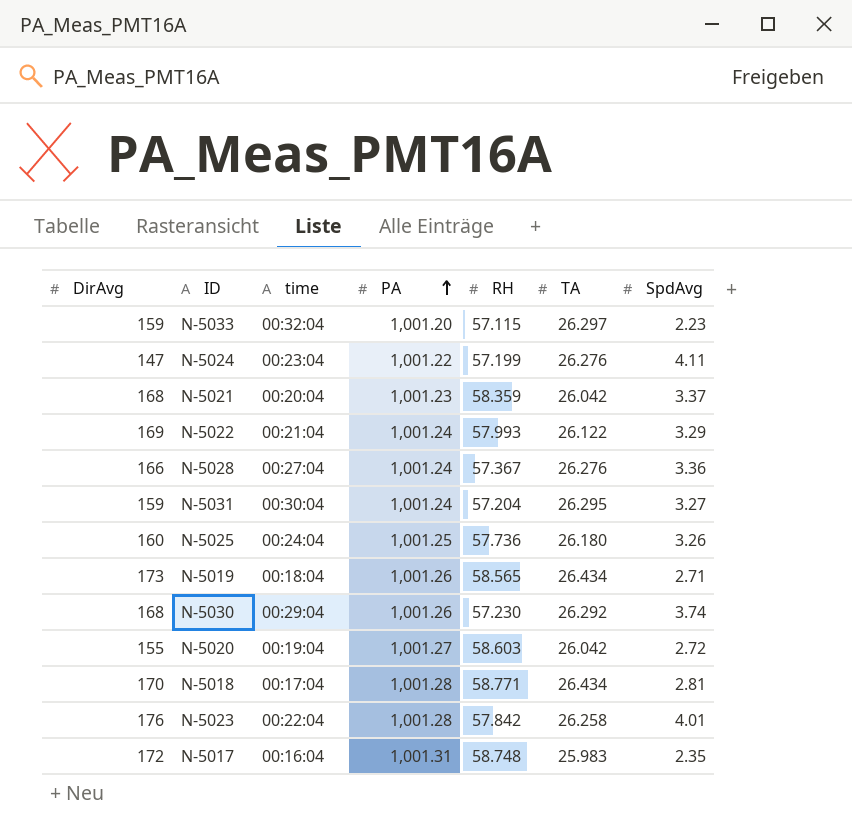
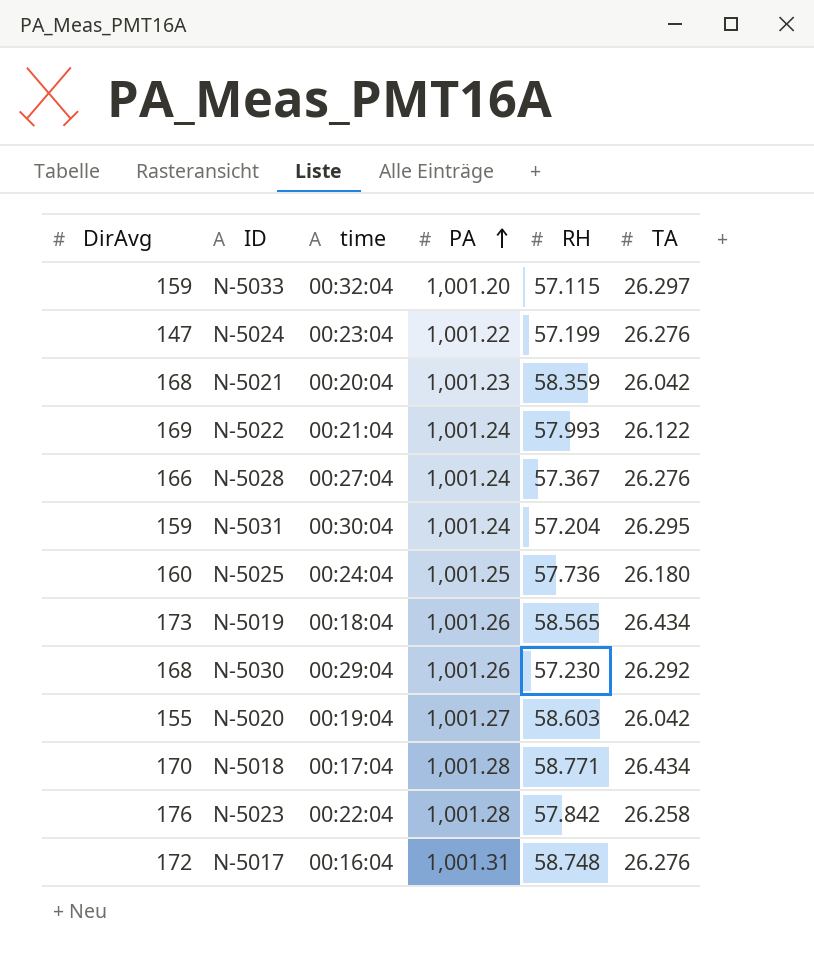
column SpdAvg | position: 7 -> none
N-5017 | TA: 25.983 -> 26.276

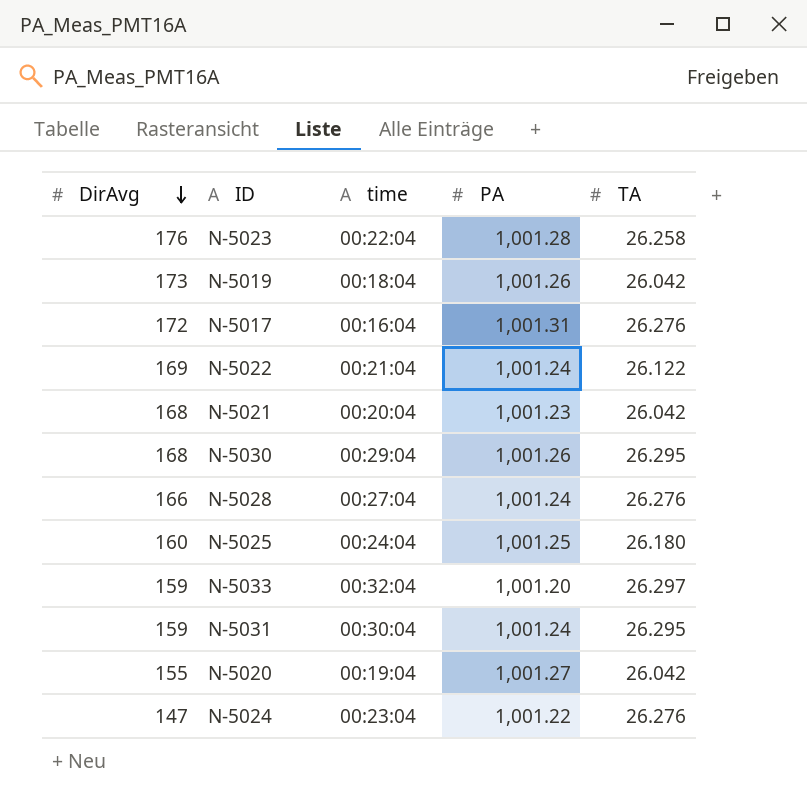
row order: PA ascending -> DirAvg descending
column RH | position: 5 -> none
row N-5018: 170 | 00:17:04 | 1,001.28 | 58.771 | 26.434 -> none
N-5019 | TA: 26.434 -> 26.042
N-5030 | TA: 26.292 -> 26.295

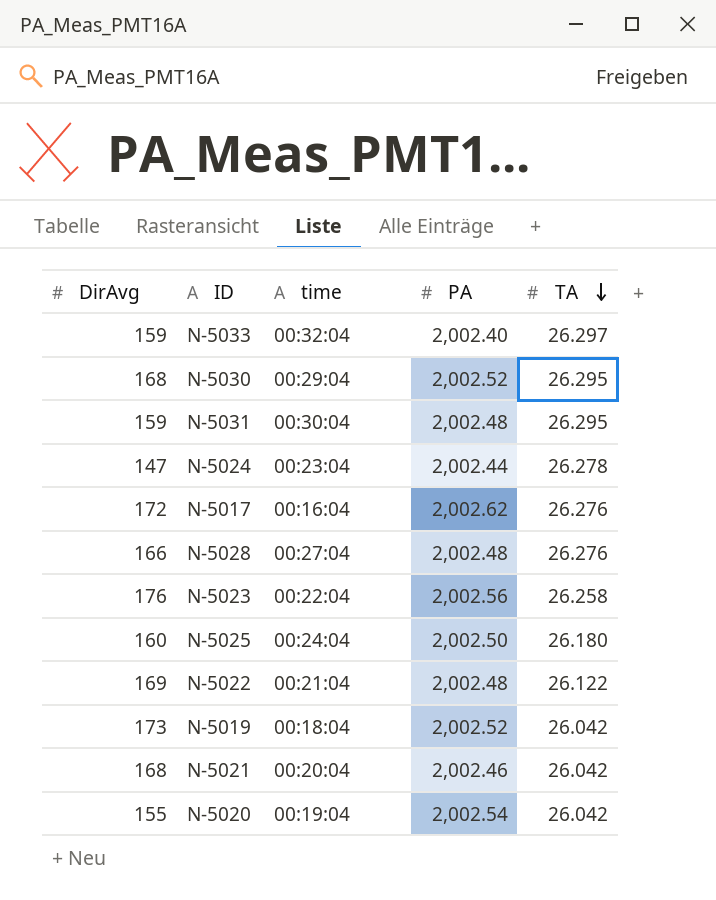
row order: DirAvg descending -> TA descending
N-5033 | PA: 1,001.20 -> 2,002.40
N-5030 | PA: 1,001.26 -> 2,002.52
N-5031 | PA: 1,001.24 -> 2,002.48
N-5024 | PA: 1,001.22 -> 2,002.44
N-5024 | TA: 26.276 -> 26.278
N-5017 | PA: 1,001.31 -> 2,002.62
N-5028 | PA: 1,001.24 -> 2,002.48
N-5023 | PA: 1,001.28 -> 2,002.56
N-5025 | PA: 1,001.25 -> 2,002.50
N-5022 | PA: 1,001.24 -> 2,002.48
N-5019 | PA: 1,001.26 -> 2,002.52
N-5021 | PA: 1,001.23 -> 2,002.46
N-5020 | PA: 1,001.27 -> 2,002.54

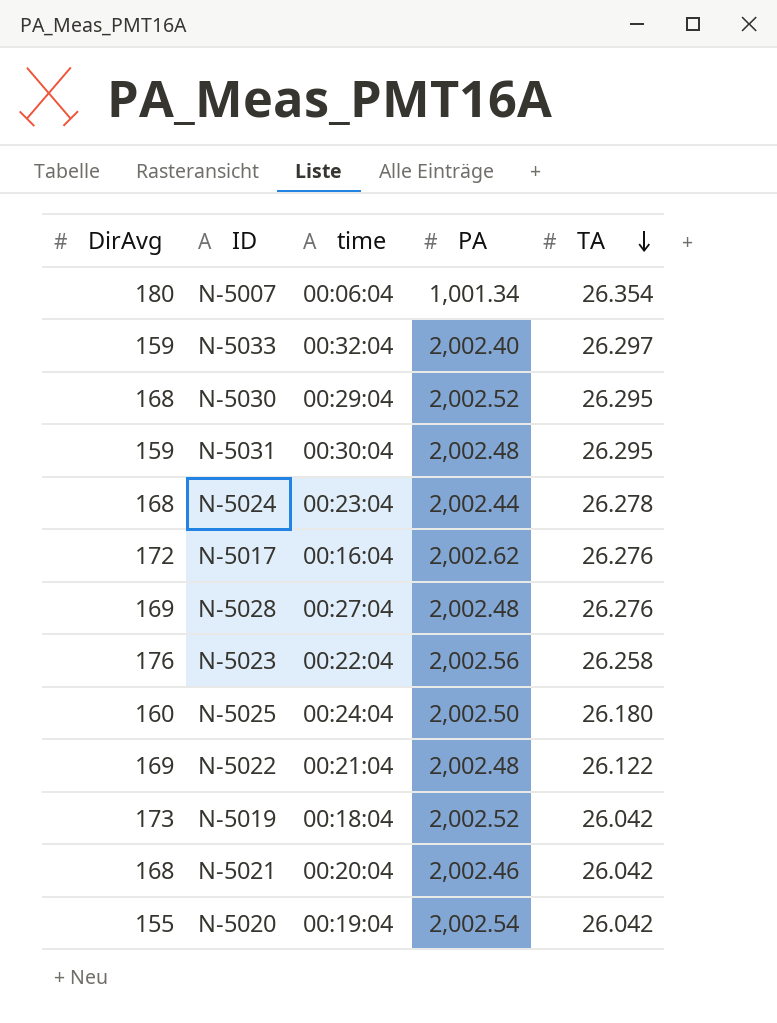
row N-5007: none -> 180 | 00:06:04 | 1,001.34 | 26.354
N-5024 | DirAvg: 147 -> 168
N-5028 | DirAvg: 166 -> 169

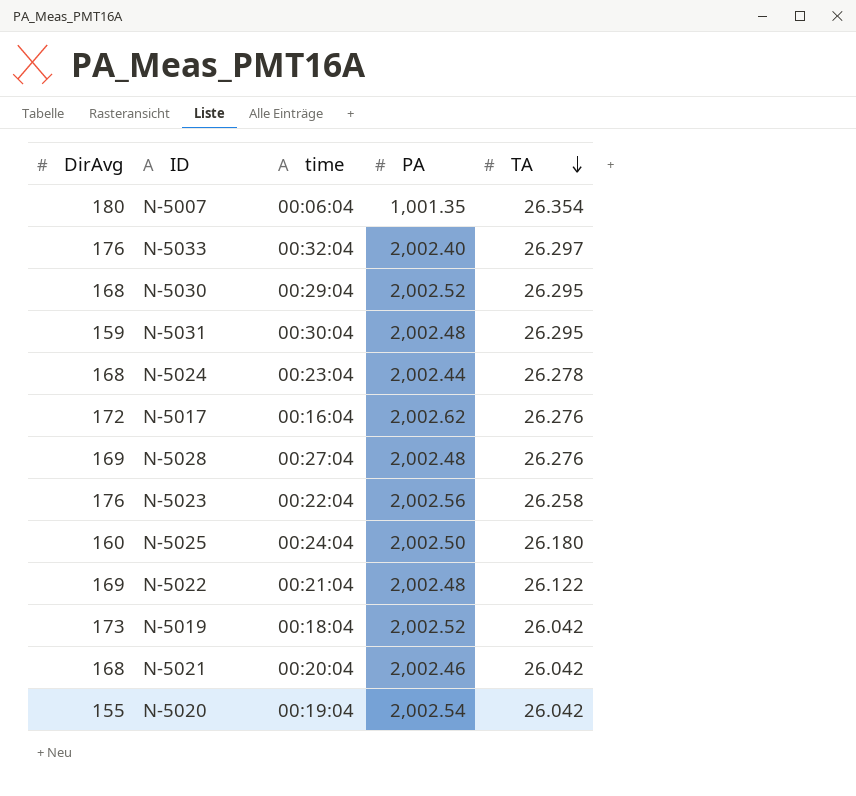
N-5007 | PA: 1,001.34 -> 1,001.35
N-5033 | DirAvg: 159 -> 176

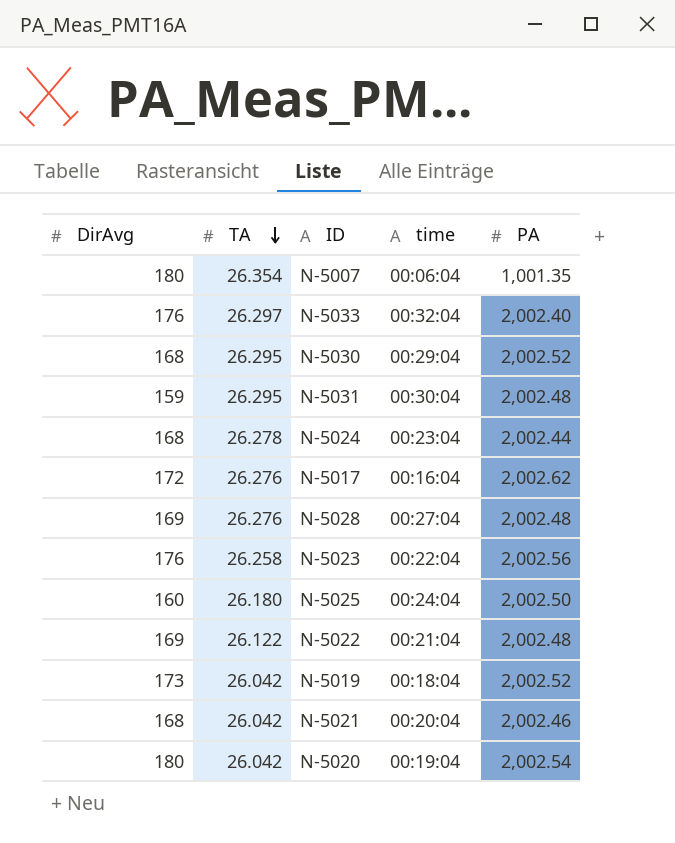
column TA | position: 5 -> 2
N-5020 | DirAvg: 155 -> 180

